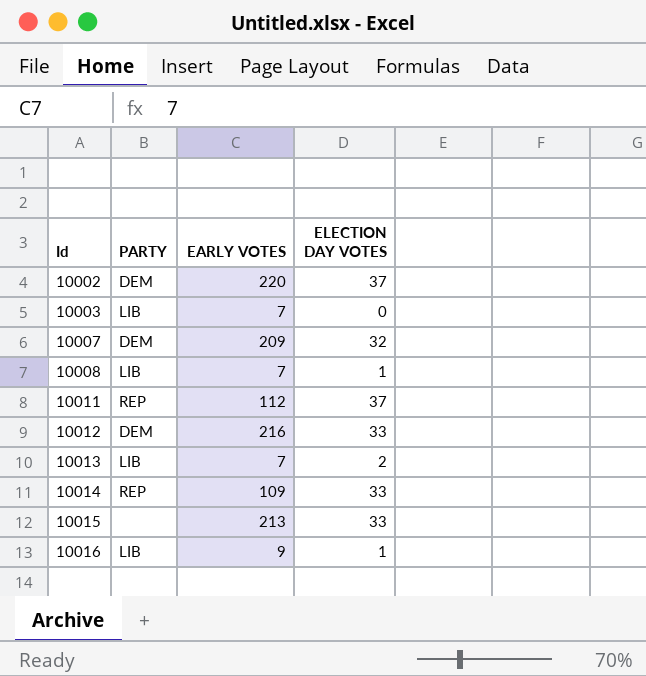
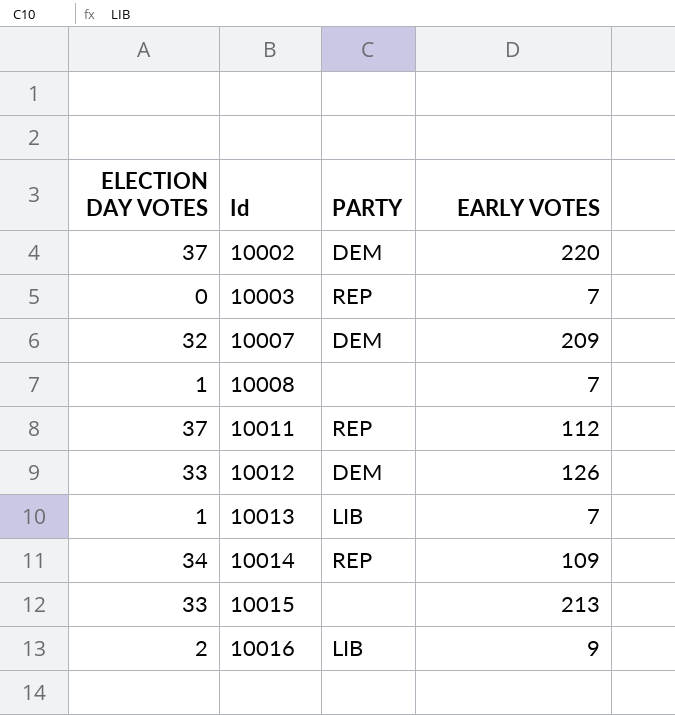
column ELECTION DAY VOTES | position: 4 -> 1
10003 | PARTY: LIB -> REP
10008 | PARTY: LIB -> none
10012 | EARLY VOTES: 216 -> 126
10013 | ELECTION DAY VOTES: 2 -> 1
10014 | ELECTION DAY VOTES: 33 -> 34
10016 | ELECTION DAY VOTES: 1 -> 2

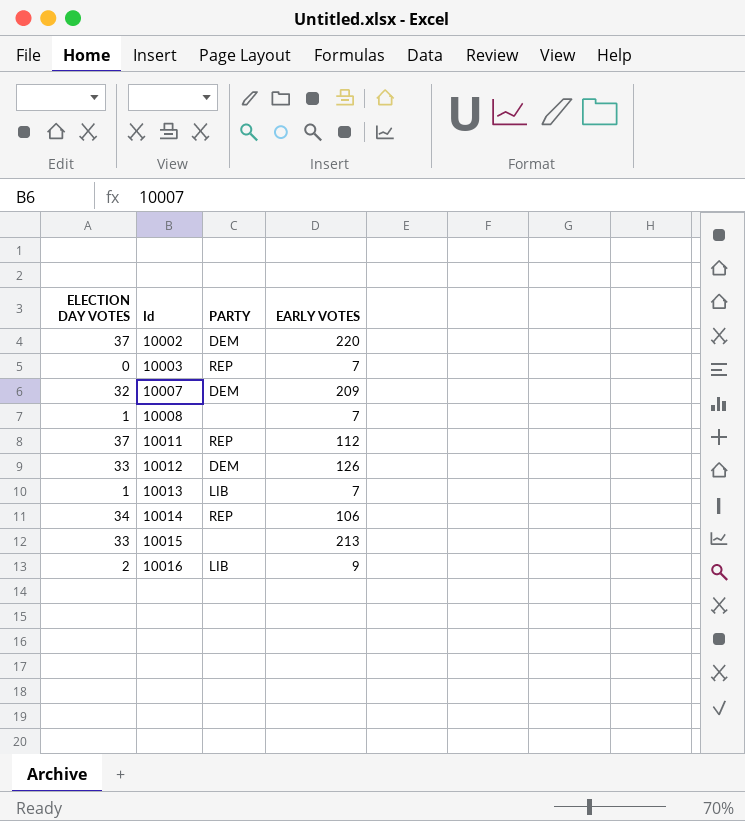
10014 | EARLY VOTES: 109 -> 106

